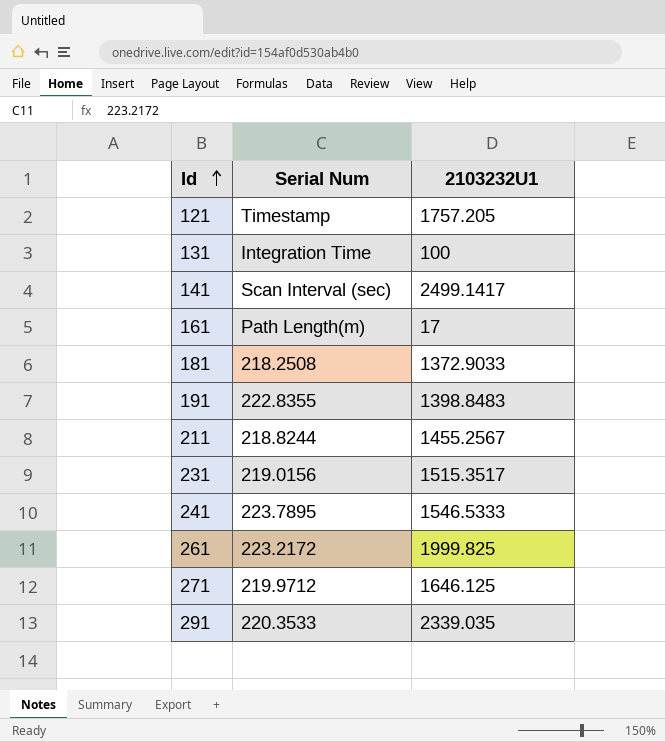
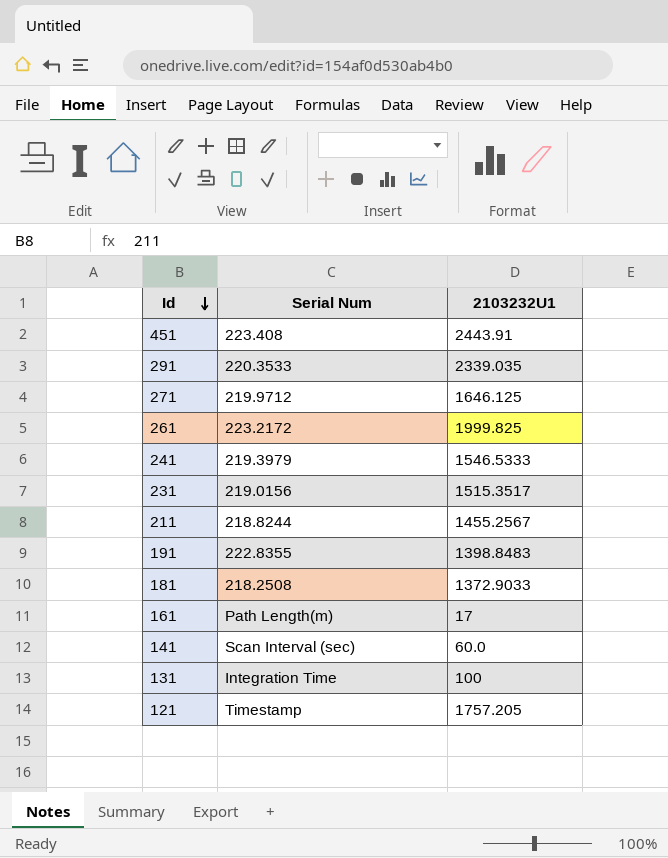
row order: Id ascending -> Id descending
row 451: none -> 223.408 | 2443.91
241 | Serial Num: 223.7895 -> 219.3979
141 | 2103232U1: 2499.1417 -> 60.0

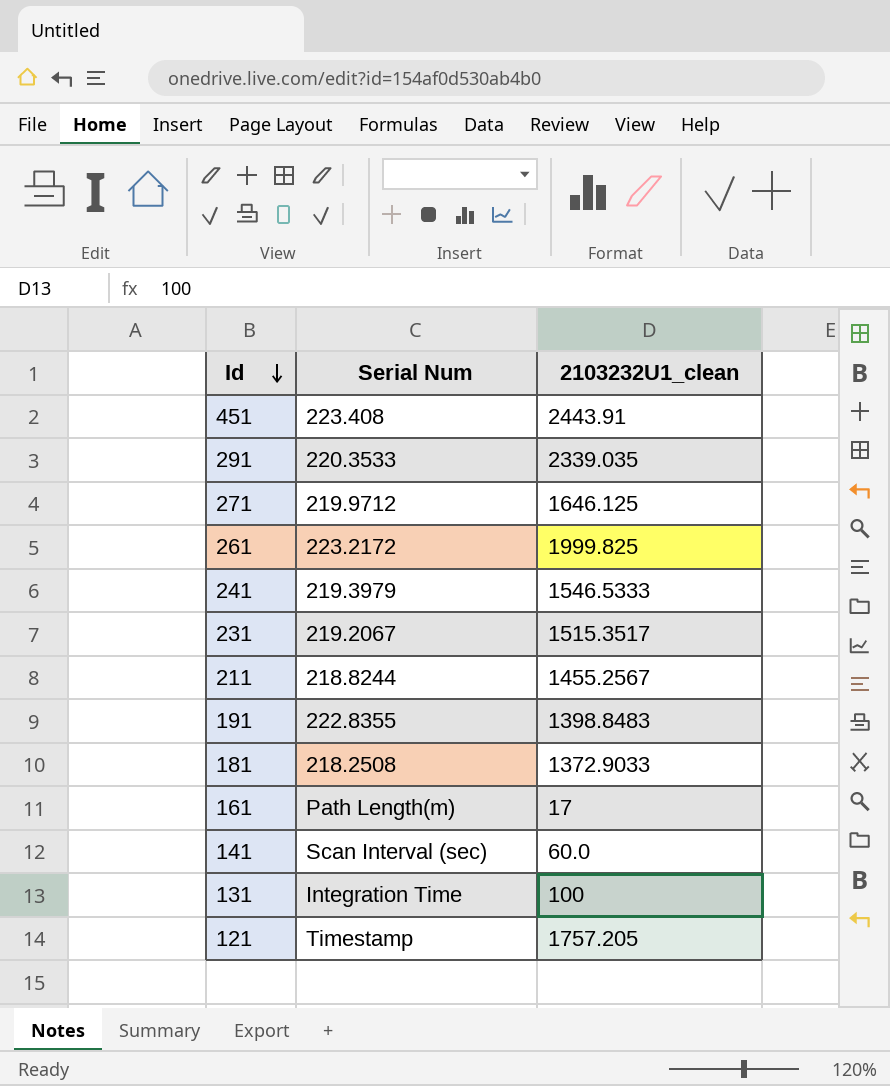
column name: 2103232U1 -> 2103232U1_clean
231 | Serial Num: 219.0156 -> 219.2067

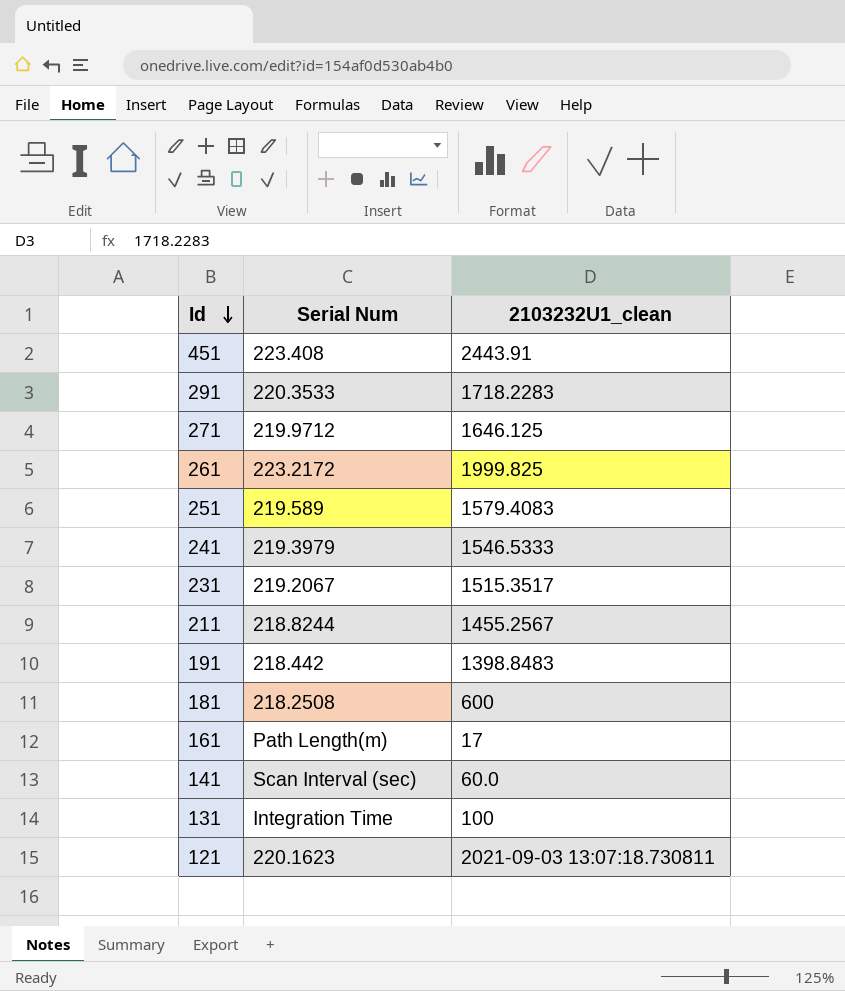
291 | 2103232U1_clean: 2339.035 -> 1718.2283
row 251: none -> 219.589 | 1579.4083
191 | Serial Num: 222.8355 -> 218.442
181 | 2103232U1_clean: 1372.9033 -> 600
121 | Serial Num: Timestamp -> 220.1623
121 | 2103232U1_clean: 1757.205 -> 2021-09-03 13:07:18.730811

